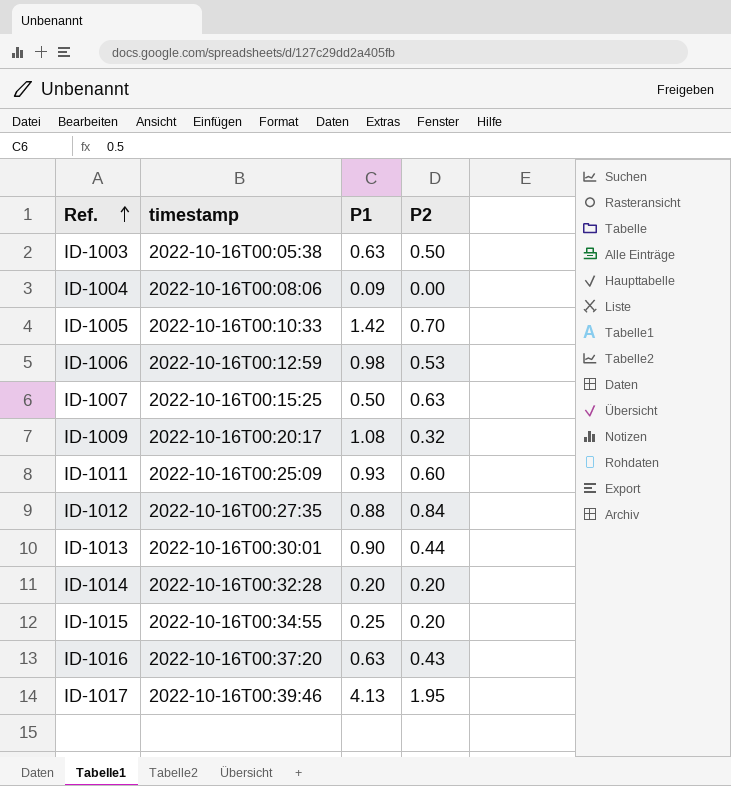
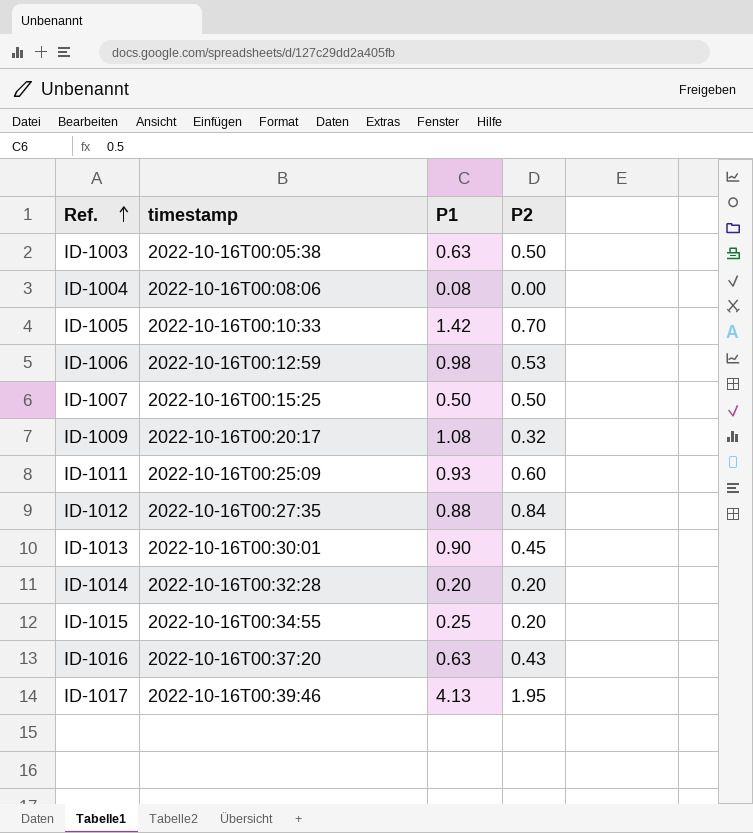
ID-1004 | P1: 0.09 -> 0.08
ID-1007 | P2: 0.63 -> 0.50
ID-1013 | P2: 0.44 -> 0.45

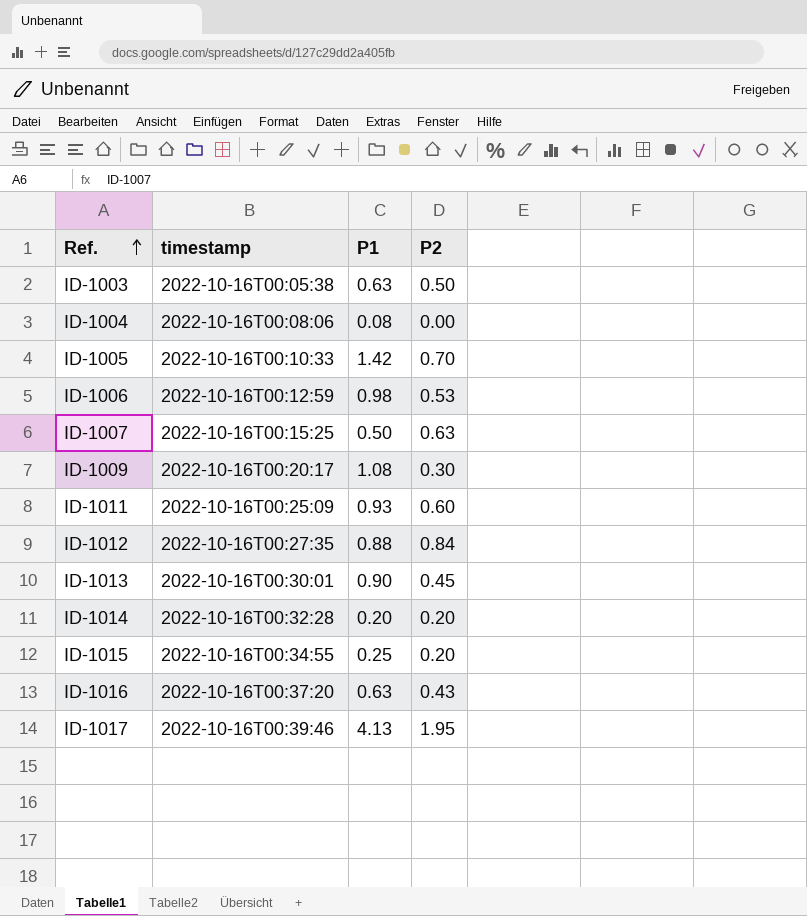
ID-1007 | P2: 0.50 -> 0.63
ID-1009 | P2: 0.32 -> 0.30

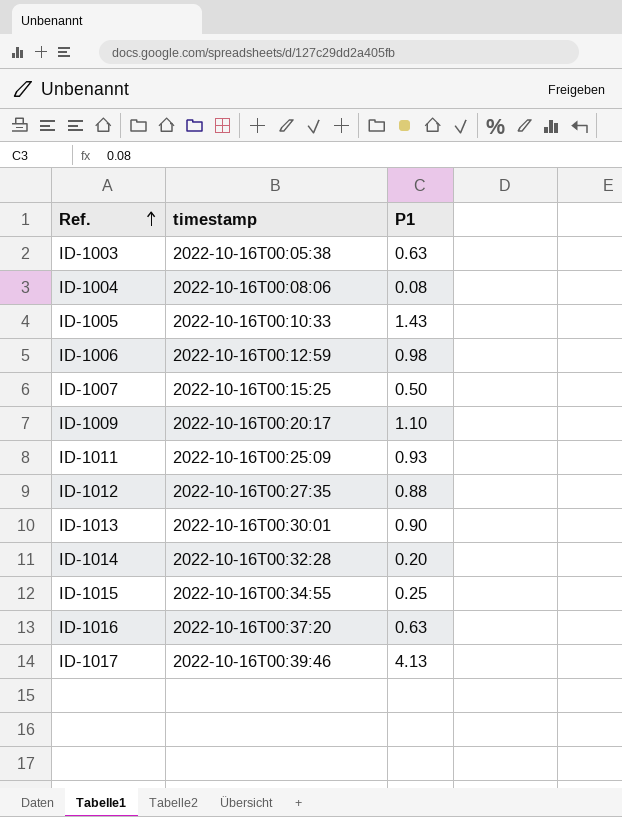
column P2 | position: 4 -> none
ID-1005 | P1: 1.42 -> 1.43
ID-1009 | P1: 1.08 -> 1.10

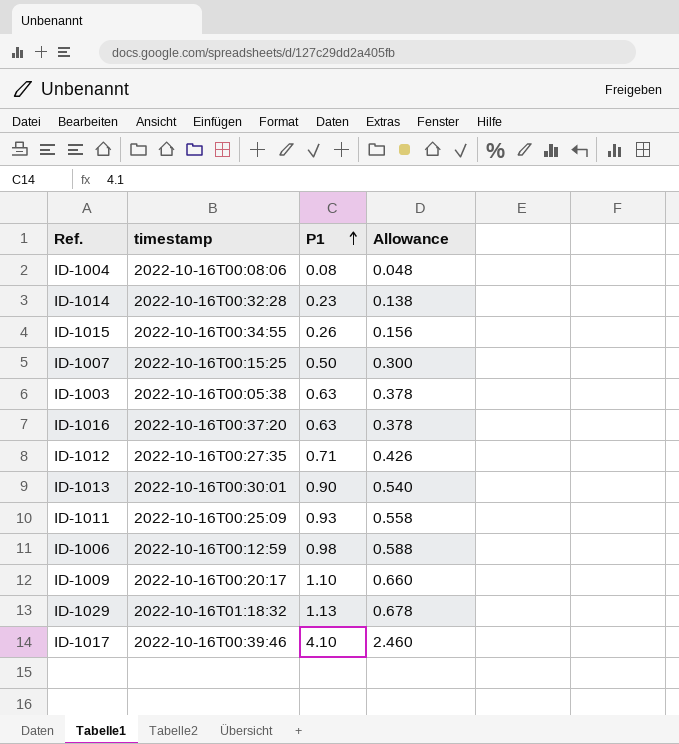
row order: Ref. ascending -> P1 ascending
column Allowance | formula: none -> [P1] * 0.6
row ID-1005: 2022-10-16T00:10:33 | 1.43 -> none
ID-1014 | P1: 0.20 -> 0.23
ID-1015 | P1: 0.25 -> 0.26
ID-1012 | P1: 0.88 -> 0.71
row ID-1029: none -> 2022-10-16T01:18:32 | 1.13 | 0.678
ID-1017 | P1: 4.13 -> 4.10

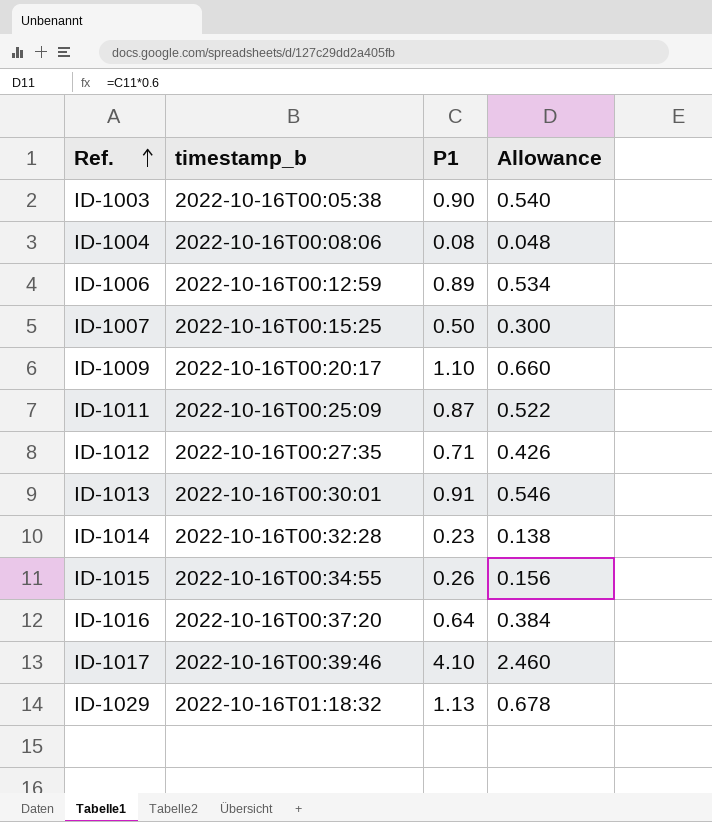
row order: P1 ascending -> Ref. ascending
column name: timestamp -> timestamp_b
ID-1003 | P1: 0.63 -> 0.90
ID-1003 | Allowance: 0.378 -> 0.540
ID-1006 | P1: 0.98 -> 0.89
ID-1006 | Allowance: 0.588 -> 0.534
ID-1011 | P1: 0.93 -> 0.87
ID-1011 | Allowance: 0.558 -> 0.522
ID-1013 | P1: 0.90 -> 0.91
ID-1013 | Allowance: 0.540 -> 0.546
ID-1016 | P1: 0.63 -> 0.64
ID-1016 | Allowance: 0.378 -> 0.384

